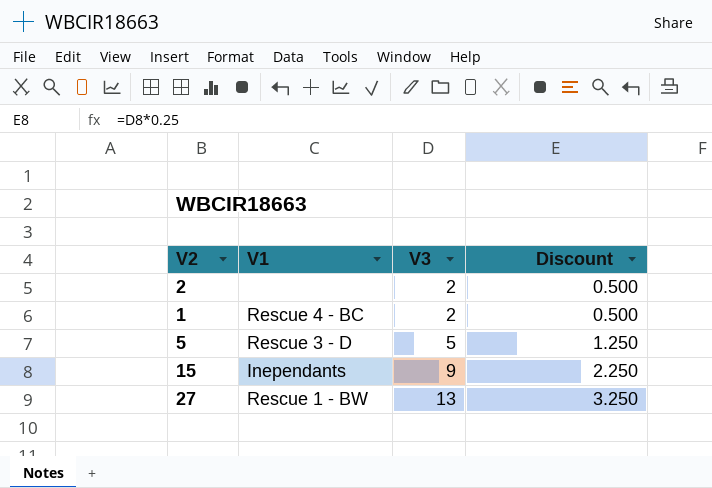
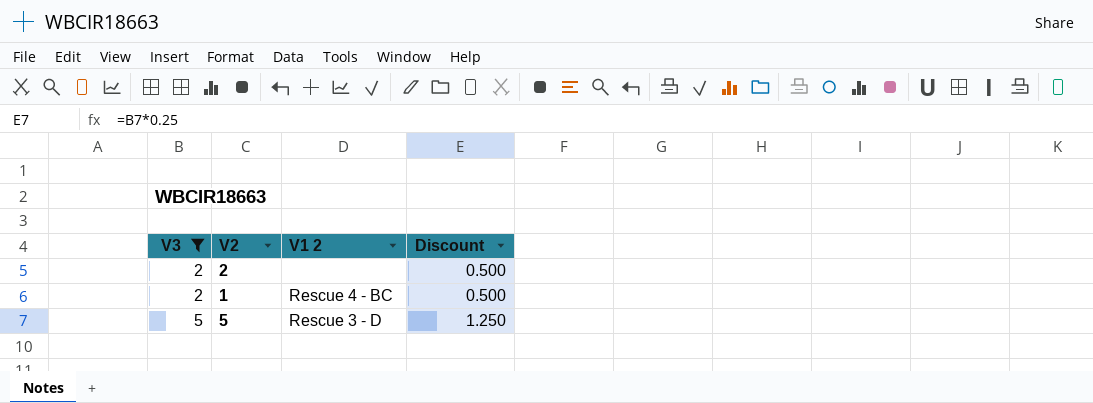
filter: none -> V3 <= 5
column V3 | position: 3 -> 1
column name: V1 -> V1 2

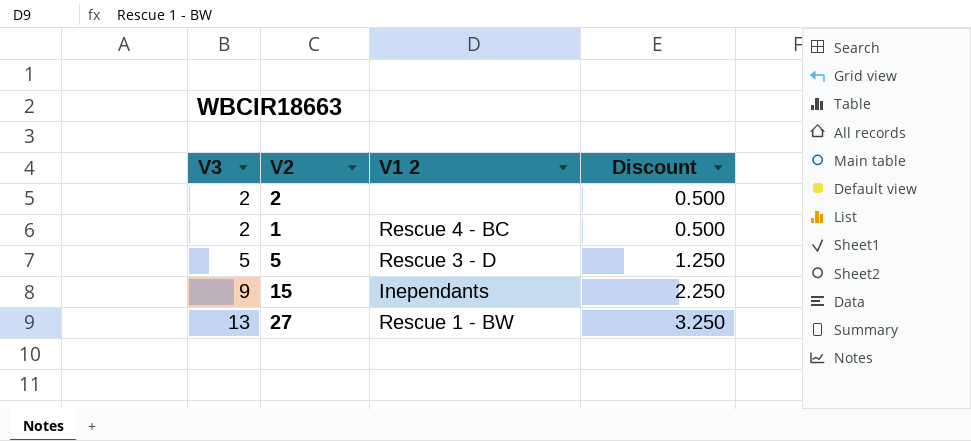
filter: V3 <= 5 -> none

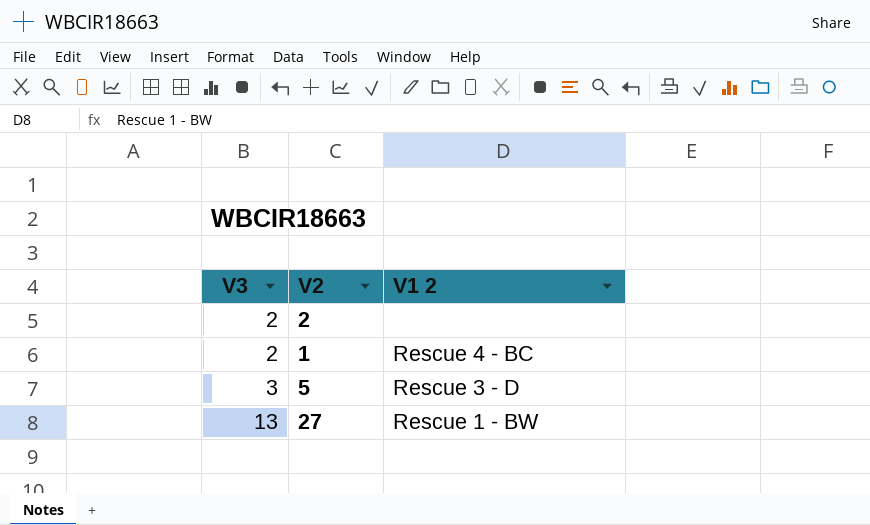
column Discount | formula: [V3] * 0.25 -> none
row 15: 9 | Inependants | 2.250 -> none
5 | V3: 5 -> 3

